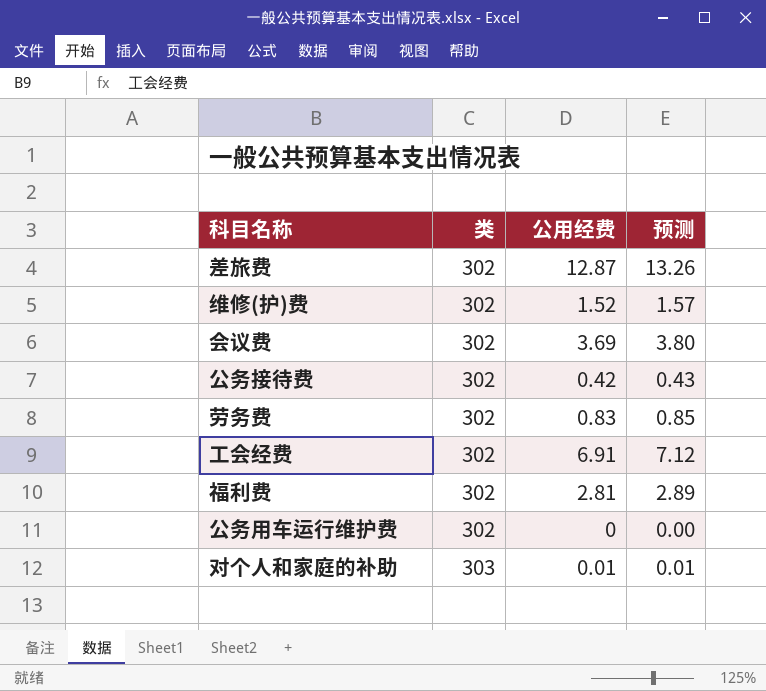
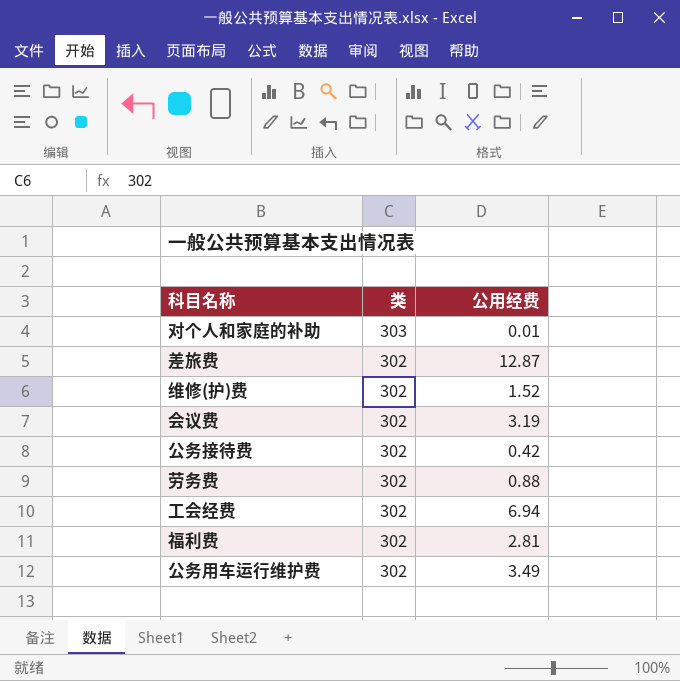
row order: 类 ascending -> 类 descending
column 预测 | formula: [公用经费] * 1.03 -> none
会议费 | 公用经费: 3.69 -> 3.19
劳务费 | 公用经费: 0.83 -> 0.88
工会经费 | 公用经费: 6.91 -> 6.94
公务用车运行维护费 | 公用经费: 0 -> 3.49

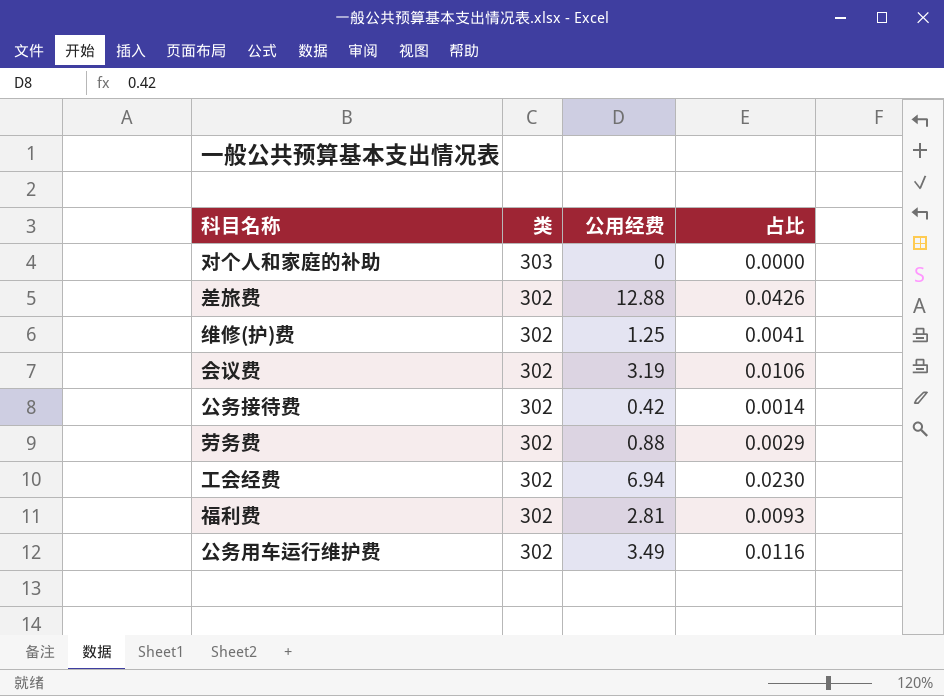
column 占比 | formula: none -> [公用经费] / [类]
对个人和家庭的补助 | 公用经费: 0.01 -> 0
差旅费 | 公用经费: 12.87 -> 12.88
维修(护)费 | 公用经费: 1.52 -> 1.25

